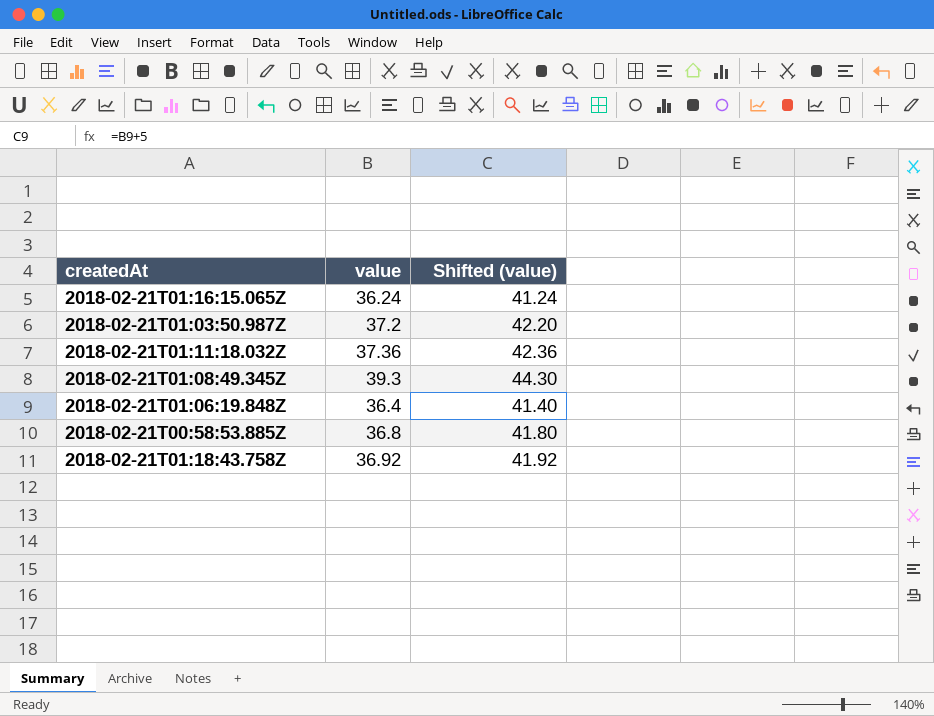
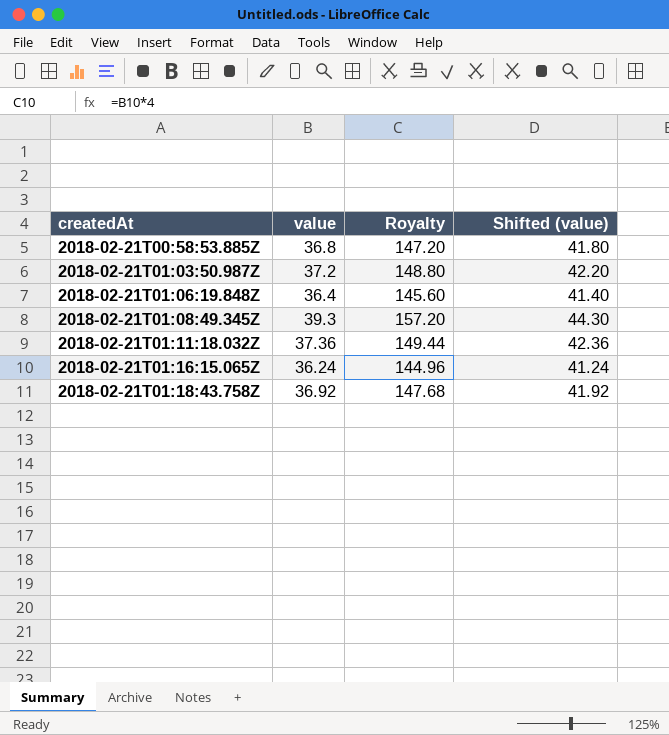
row order: none -> createdAt ascending
column Royalty | formula: none -> [value] * 4

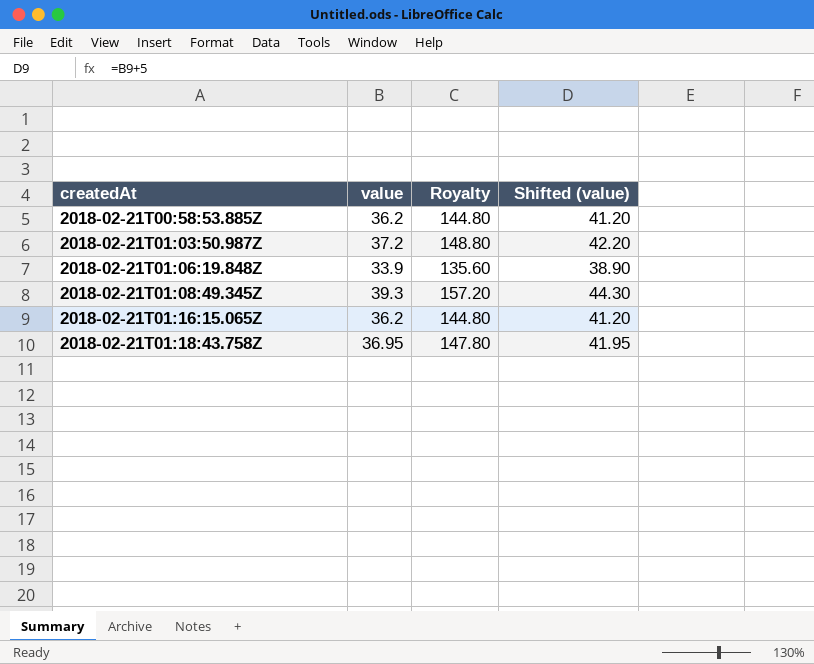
row 2018-02-21T01:11:18.032Z: 37.36 | 149.44 | 42.36 -> none
2018-02-21T00:58:53.885Z | value: 36.8 -> 36.2
2018-02-21T00:58:53.885Z | Royalty: 147.20 -> 144.80
2018-02-21T00:58:53.885Z | Shifted (value): 41.80 -> 41.20
2018-02-21T01:06:19.848Z | value: 36.4 -> 33.9
2018-02-21T01:06:19.848Z | Royalty: 145.60 -> 135.60
2018-02-21T01:06:19.848Z | Shifted (value): 41.40 -> 38.90
2018-02-21T01:16:15.065Z | value: 36.24 -> 36.2
2018-02-21T01:16:15.065Z | Royalty: 144.96 -> 144.80
2018-02-21T01:16:15.065Z | Shifted (value): 41.24 -> 41.20
2018-02-21T01:18:43.758Z | value: 36.92 -> 36.95
2018-02-21T01:18:43.758Z | Royalty: 147.68 -> 147.80
2018-02-21T01:18:43.758Z | Shifted (value): 41.92 -> 41.95

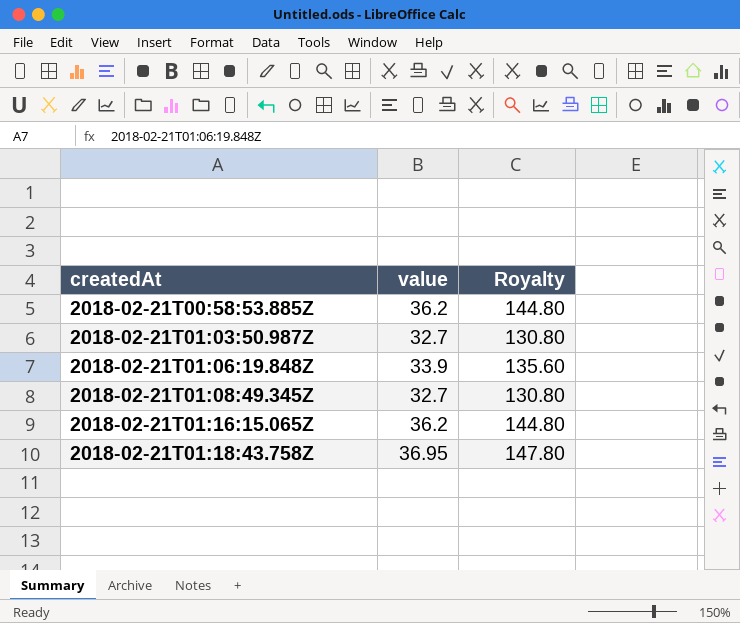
column Shifted (value) | formula: [value] + 5 -> none
2018-02-21T01:03:50.987Z | value: 37.2 -> 32.7
2018-02-21T01:03:50.987Z | Royalty: 148.80 -> 130.80
2018-02-21T01:08:49.345Z | value: 39.3 -> 32.7
2018-02-21T01:08:49.345Z | Royalty: 157.20 -> 130.80

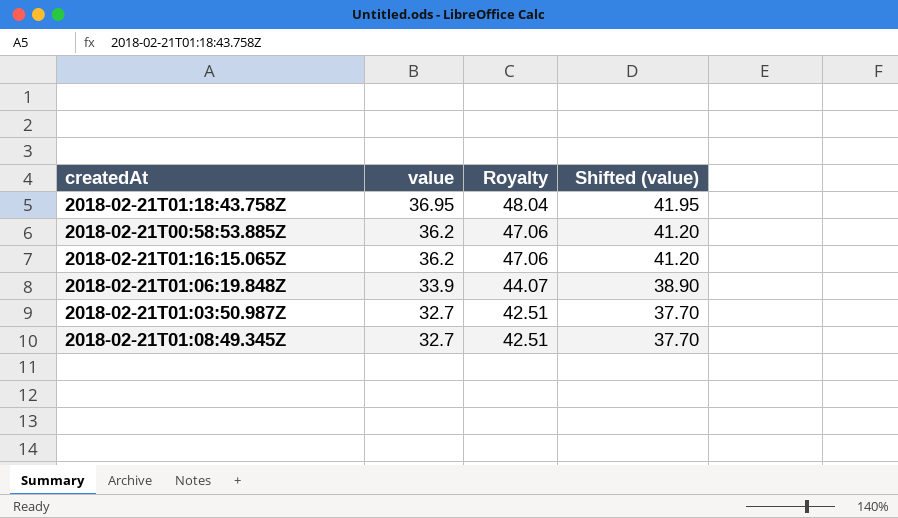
row order: createdAt ascending -> value descending
column Royalty | formula: [value] * 4 -> [value] * 1.3
column Shifted (value) | formula: none -> [value] + 5

